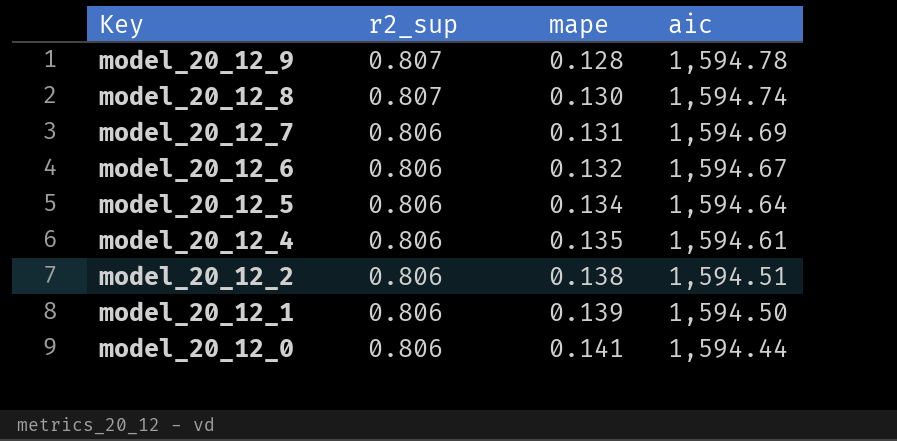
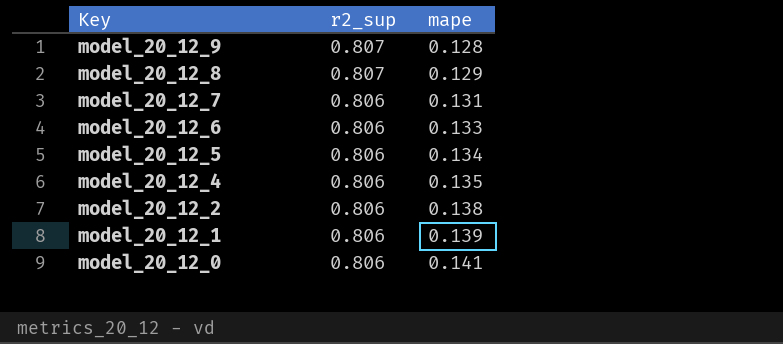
column aic | position: 4 -> none
model_20_12_8 | mape: 0.130 -> 0.129
model_20_12_6 | mape: 0.132 -> 0.133

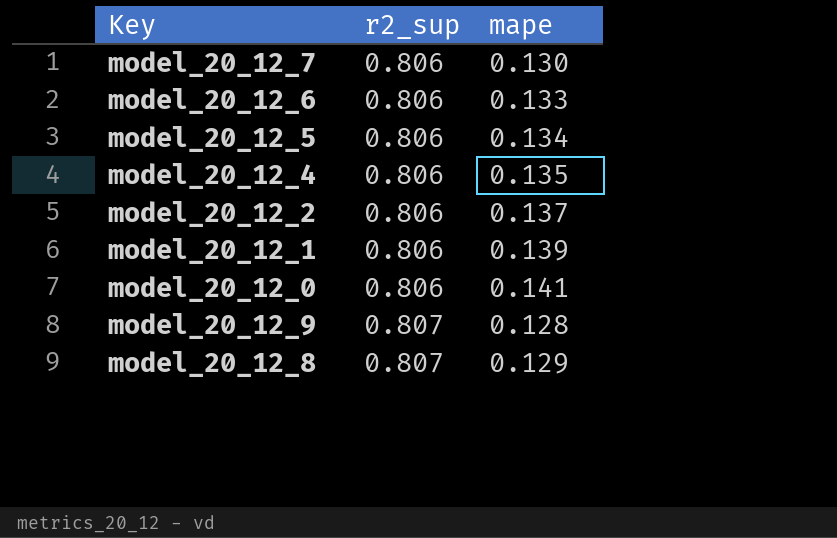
row order: Key descending -> r2_sup ascending
model_20_12_7 | mape: 0.131 -> 0.130
model_20_12_2 | mape: 0.138 -> 0.137

